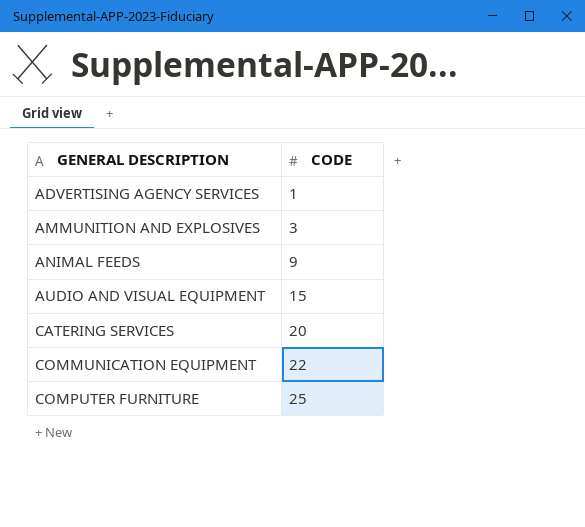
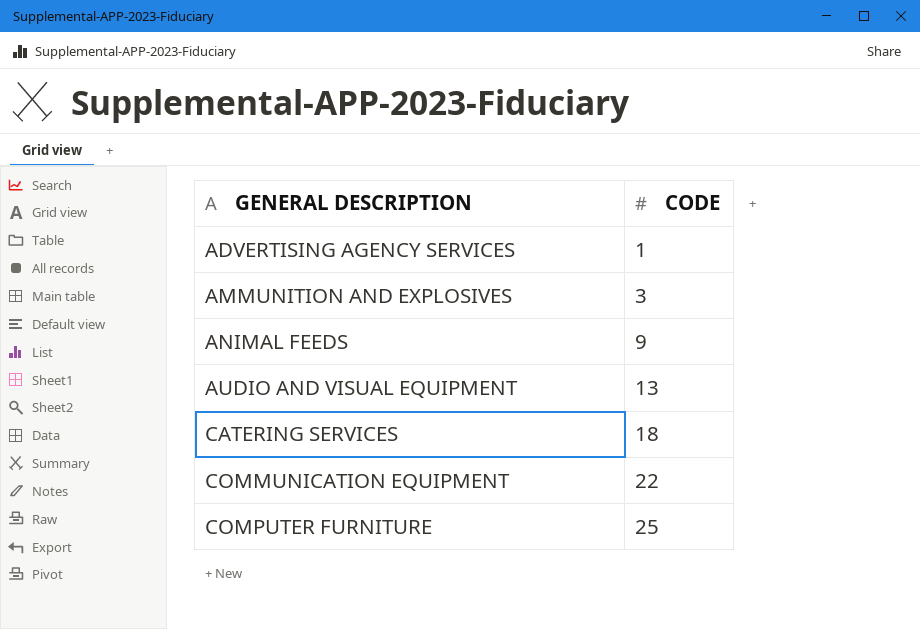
AUDIO AND VISUAL EQUIPMENT | CODE: 15 -> 13
CATERING SERVICES | CODE: 20 -> 18

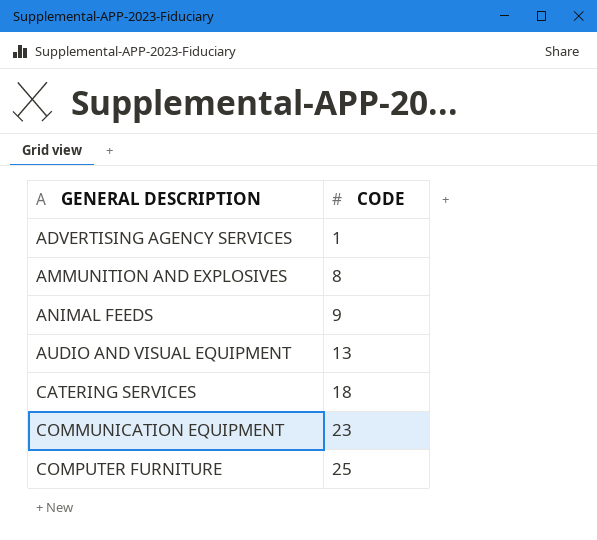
AMMUNITION AND EXPLOSIVES | CODE: 3 -> 8
COMMUNICATION EQUIPMENT | CODE: 22 -> 23

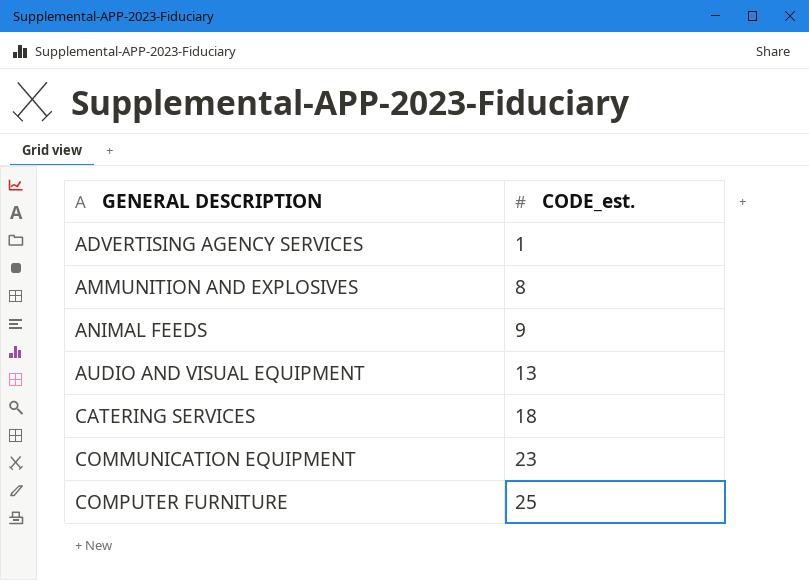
column name: CODE -> CODE_est.

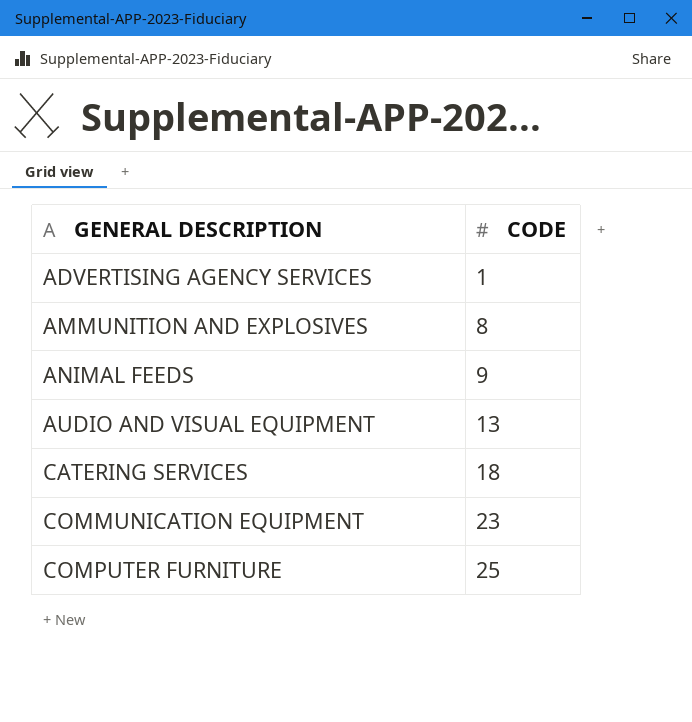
column name: CODE_est. -> CODE

